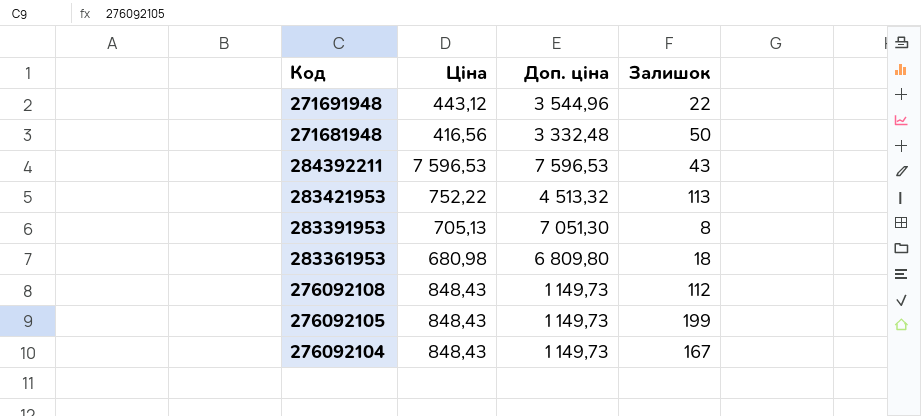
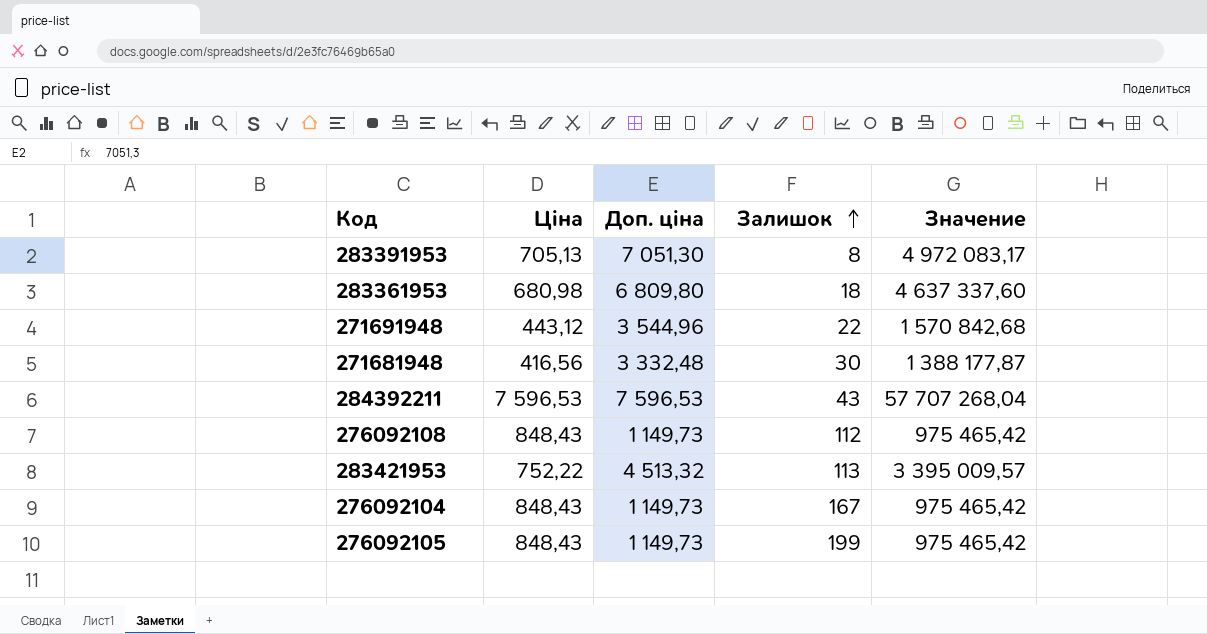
row order: none -> Залишок ascending
column Значение | formula: none -> [Ціна] * [Доп. ціна]
271681948 | Залишок: 50 -> 30

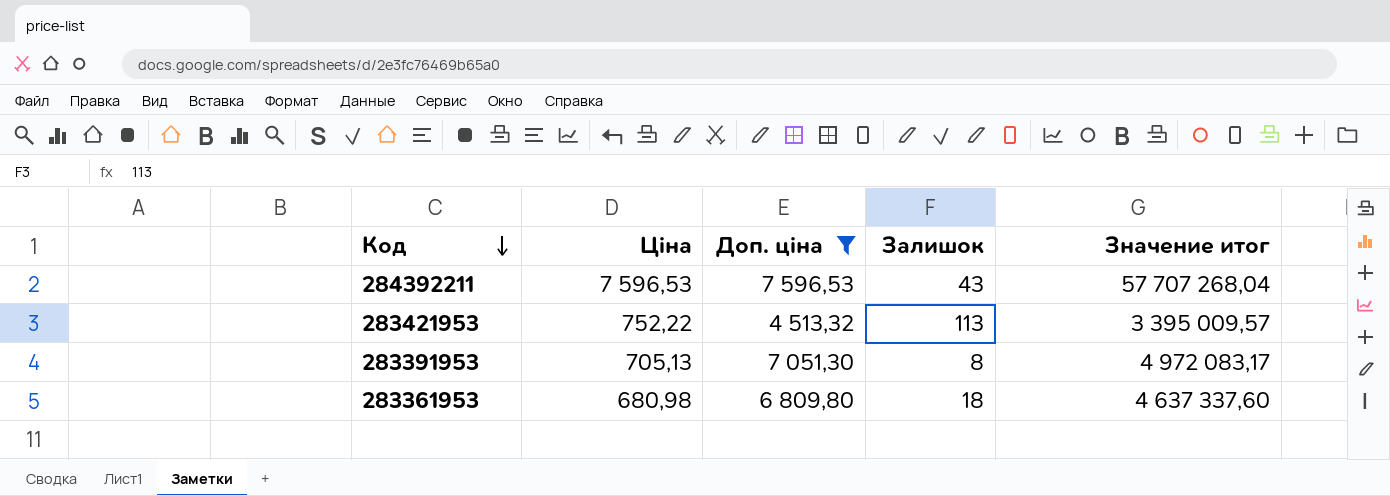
filter: none -> Доп. ціна >= 4 513,32
row order: Залишок ascending -> Код descending
column name: Значение -> Значение итог

